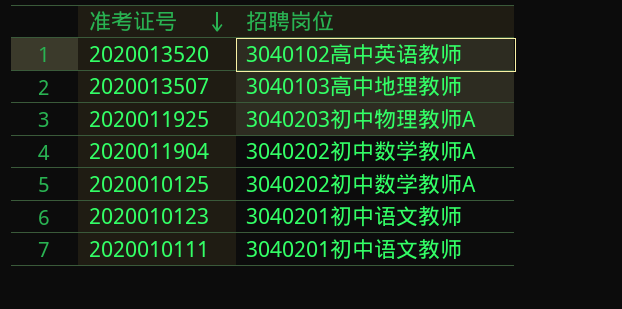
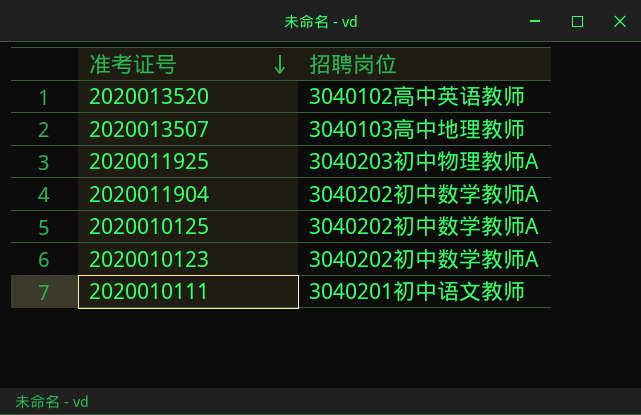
2020010123 | 招聘岗位: 3040201初中语文教师 -> 3040202初中数学教师A

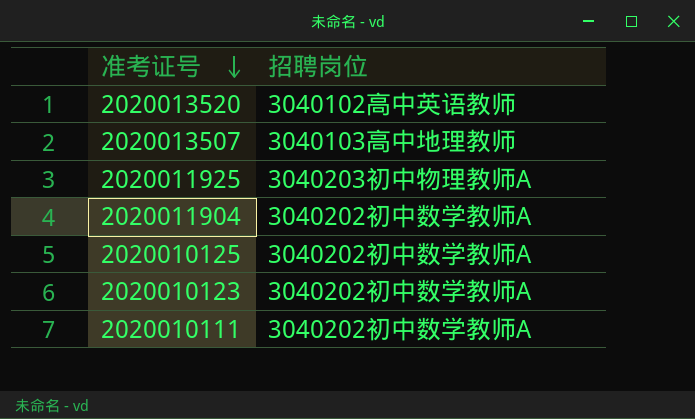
2020010111 | 招聘岗位: 3040201初中语文教师 -> 3040202初中数学教师A

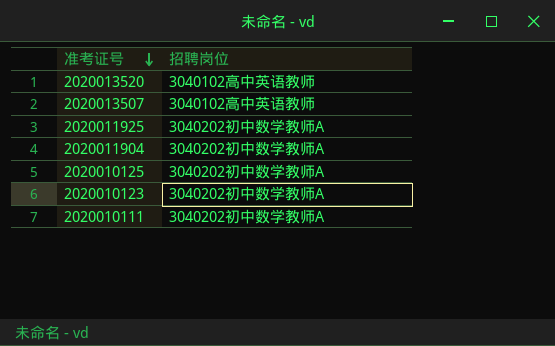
2020013507 | 招聘岗位: 3040103高中地理教师 -> 3040102高中英语教师
2020011925 | 招聘岗位: 3040203初中物理教师A -> 3040202初中数学教师A

